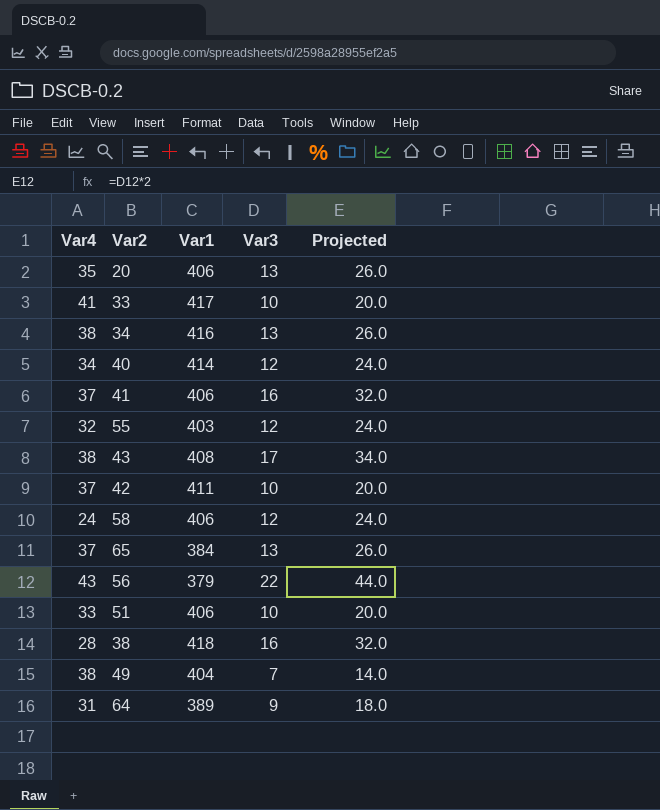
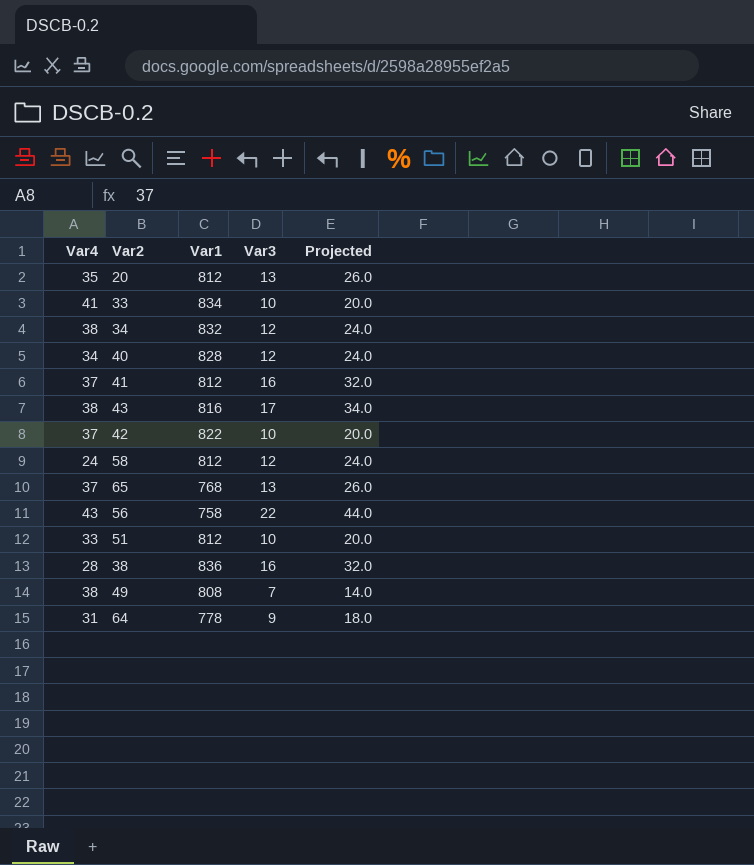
row 55: 32 | 403 | 12 | 24.0 -> none
20 | Var1: 406 -> 812
33 | Var1: 417 -> 834
34 | Var1: 416 -> 832
34 | Var3: 13 -> 12
34 | Projected: 26.0 -> 24.0
40 | Var1: 414 -> 828
41 | Var1: 406 -> 812
43 | Var1: 408 -> 816
42 | Var1: 411 -> 822
58 | Var1: 406 -> 812
65 | Var1: 384 -> 768
56 | Var1: 379 -> 758
51 | Var1: 406 -> 812
38 | Var1: 418 -> 836
49 | Var1: 404 -> 808
64 | Var1: 389 -> 778

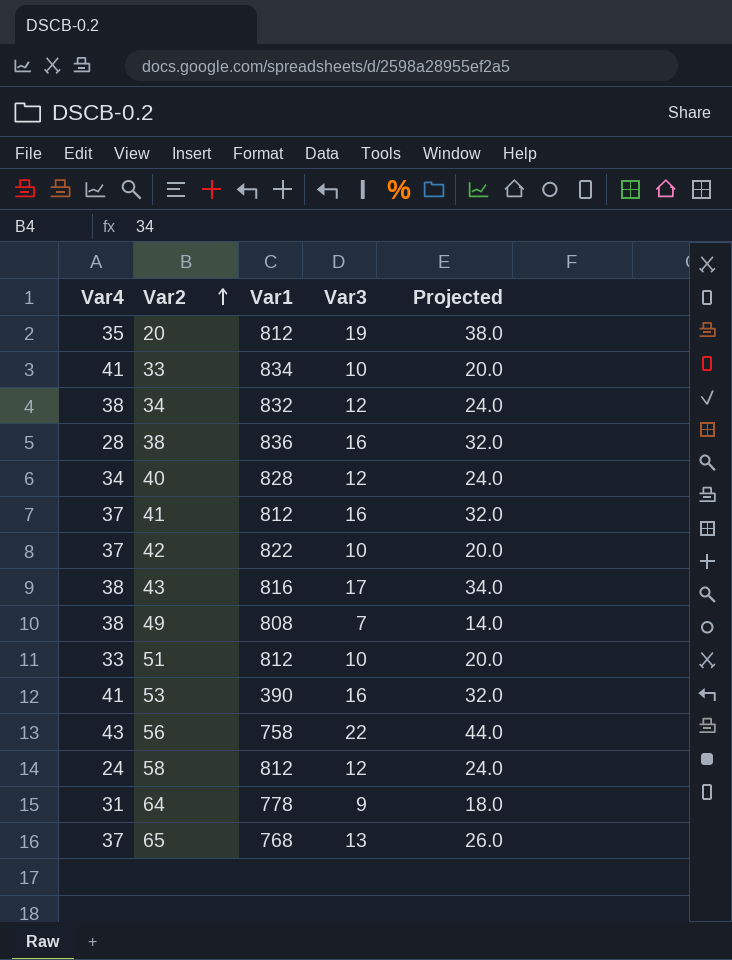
row order: none -> Var2 ascending
20 | Var3: 13 -> 19
20 | Projected: 26.0 -> 38.0
row 53: none -> 41 | 390 | 16 | 32.0

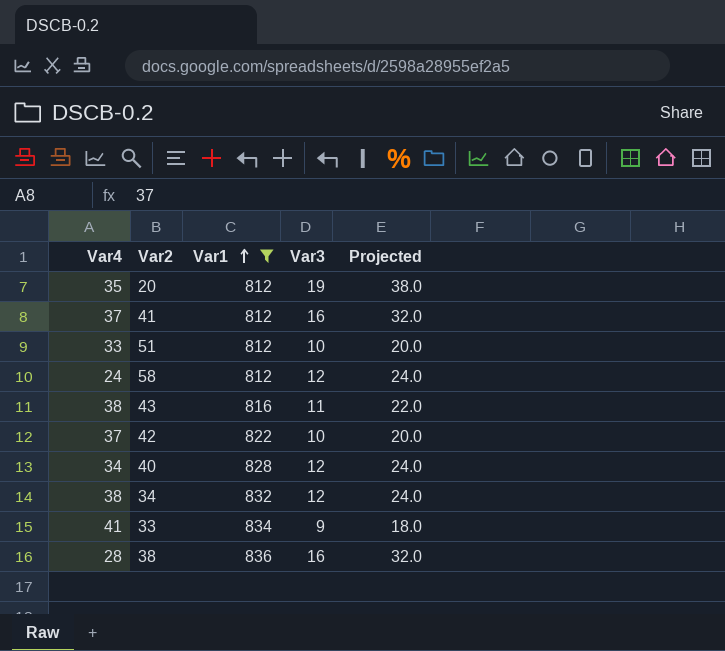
filter: none -> Var1 >= 812
row order: Var2 ascending -> Var1 ascending
43 | Var3: 17 -> 11
43 | Projected: 34.0 -> 22.0
33 | Var3: 10 -> 9
33 | Projected: 20.0 -> 18.0

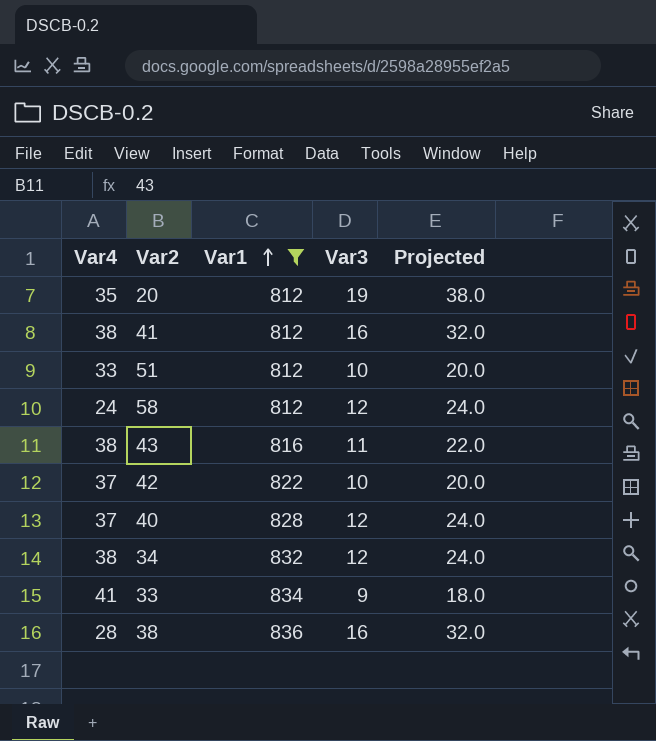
41 | Var4: 37 -> 38
40 | Var4: 34 -> 37

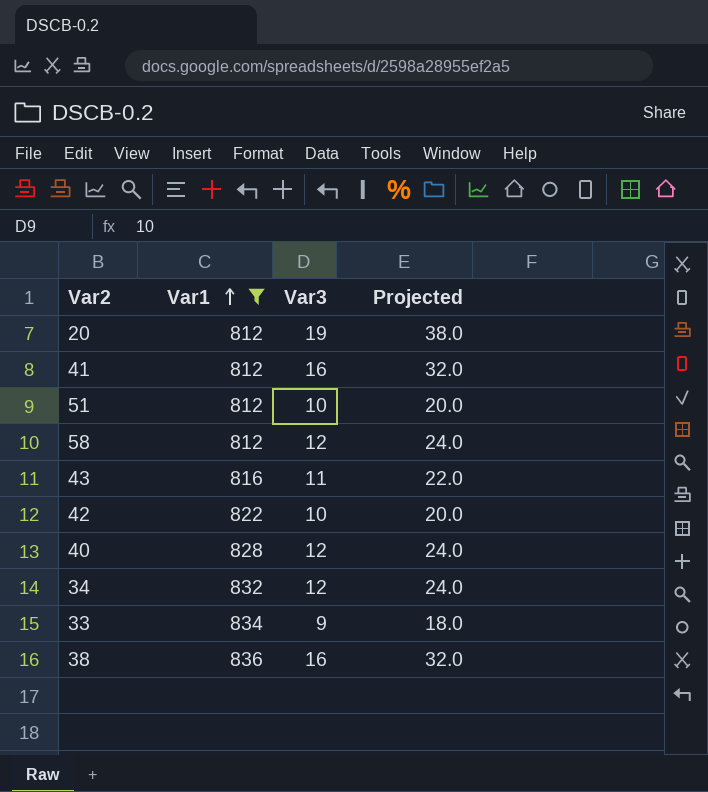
column Var4 | position: 1 -> none

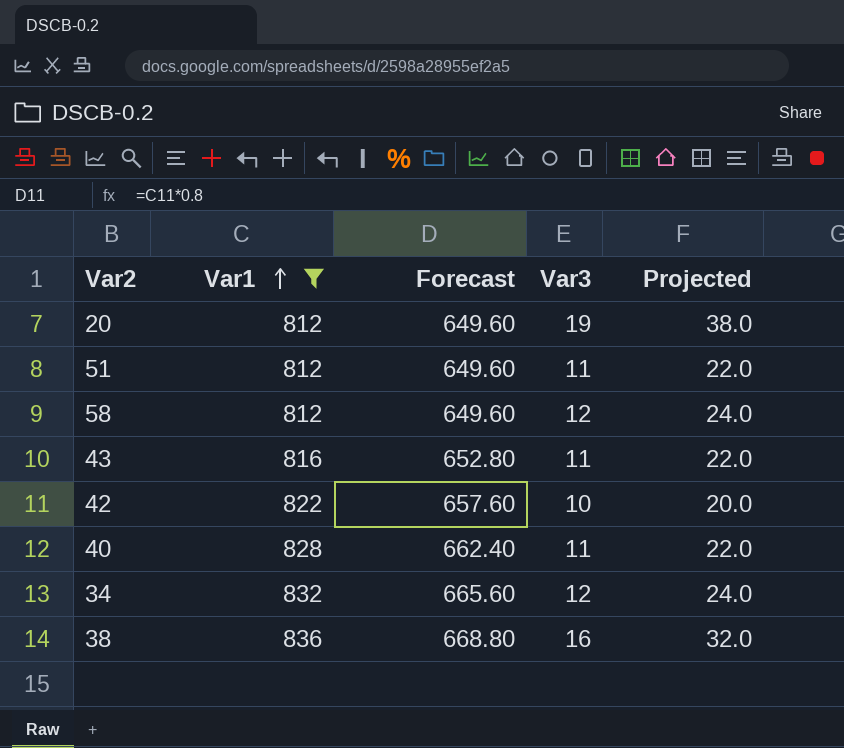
column Forecast | formula: none -> [Var1] * 0.8
row 41: 812 | 16 | 32.0 -> none
row 33: 834 | 9 | 18.0 -> none
51 | Var3: 10 -> 11
51 | Projected: 20.0 -> 22.0
40 | Var3: 12 -> 11
40 | Projected: 24.0 -> 22.0

